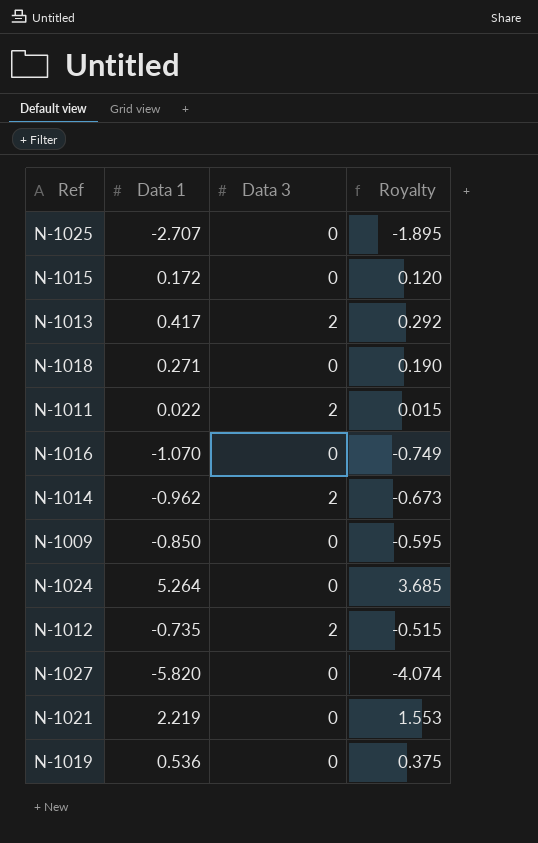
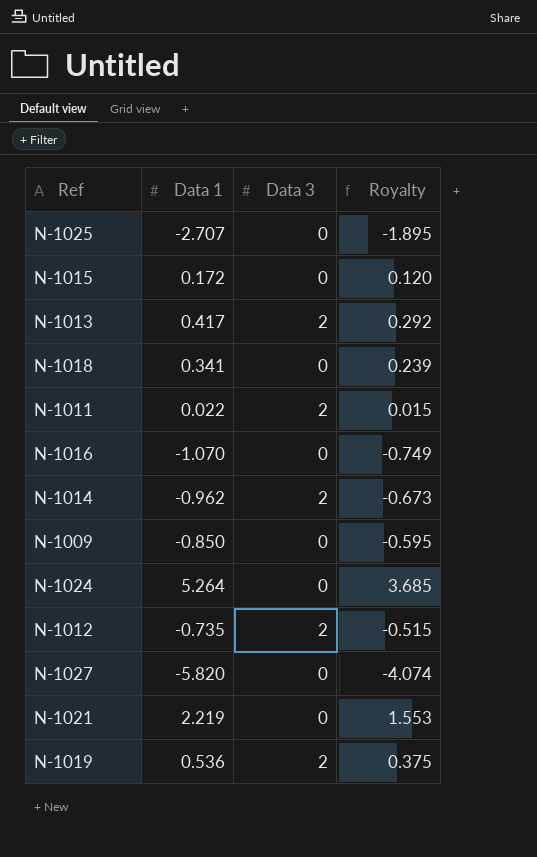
N-1018 | Data 1: 0.271 -> 0.341
N-1018 | Royalty: 0.190 -> 0.239
N-1019 | Data 3: 0 -> 2

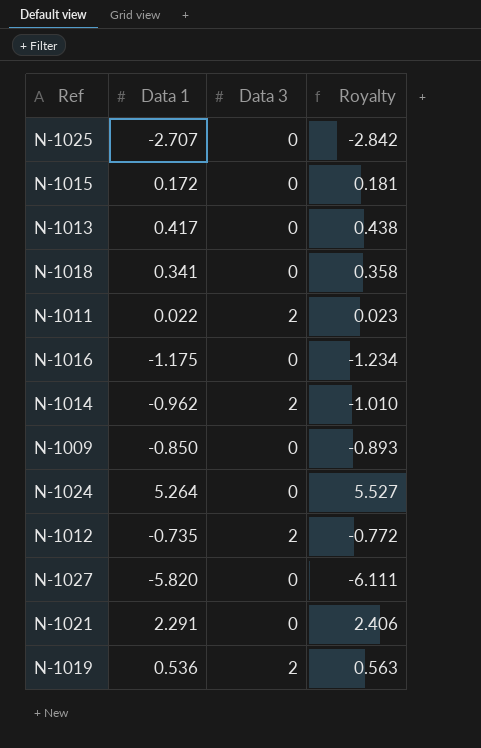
column Royalty | formula: [Data 1] * 0.7 -> [Data 1] * 1.05
N-1013 | Data 3: 2 -> 0
N-1016 | Data 1: -1.070 -> -1.175
N-1021 | Data 1: 2.219 -> 2.291

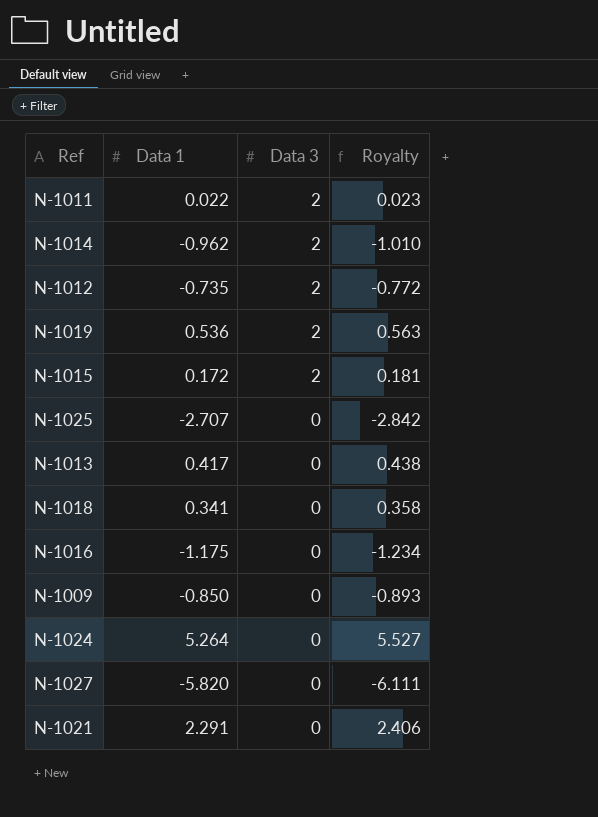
row order: none -> Data 3 descending
N-1015 | Data 3: 0 -> 2

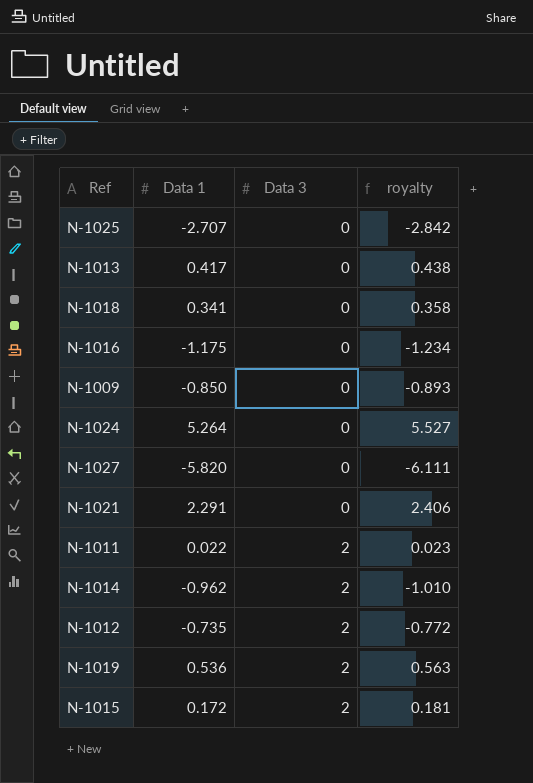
row order: Data 3 descending -> Data 3 ascending
column name: Royalty -> royalty

